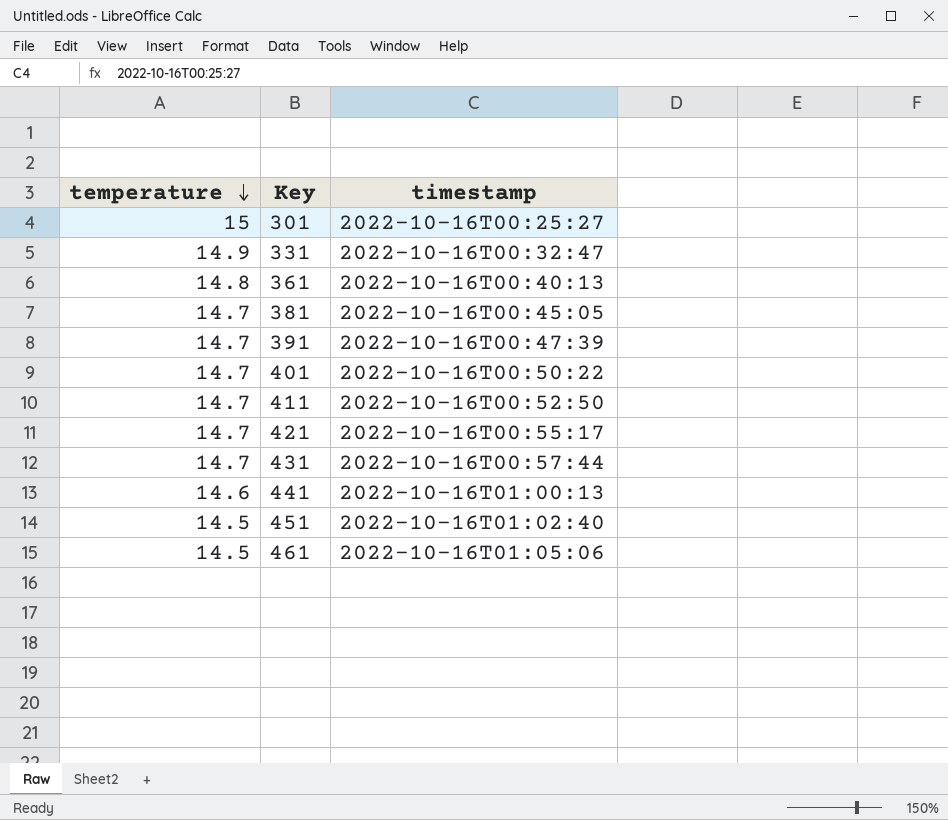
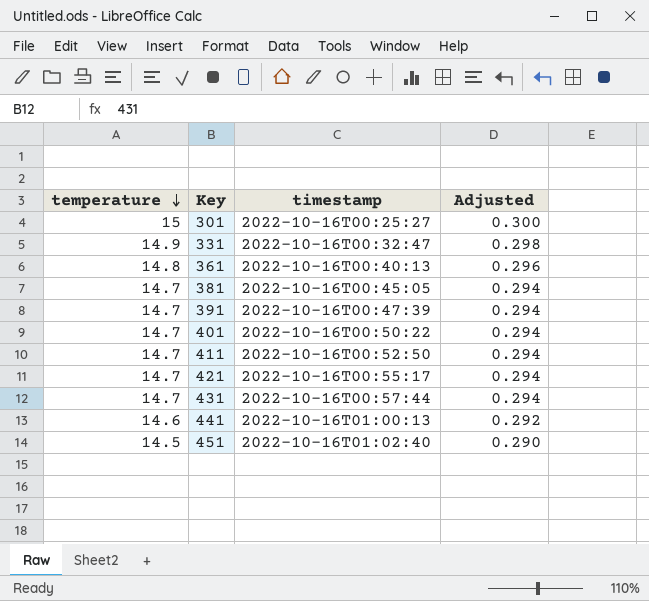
column Adjusted | formula: none -> [temperature] * 0.02
row 461: 14.5 | 2022-10-16T01:05:06 -> none

